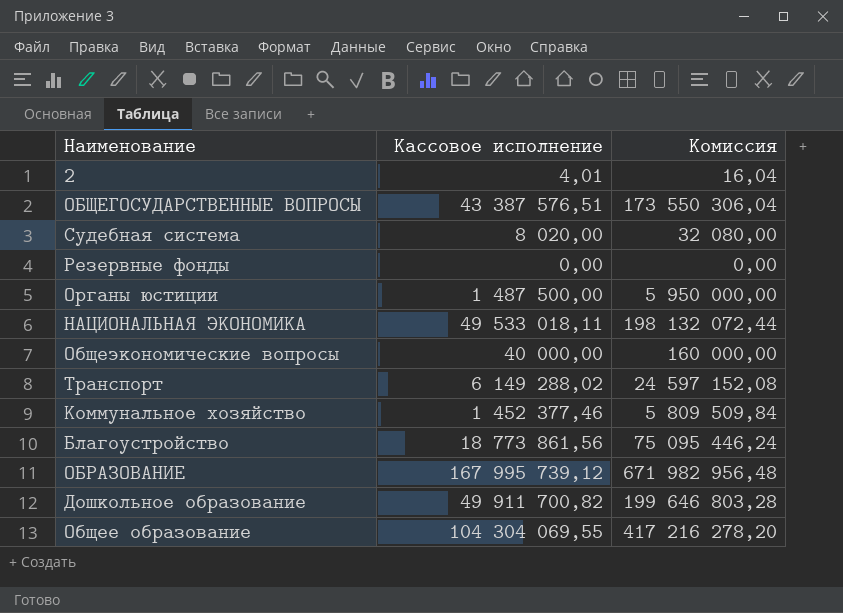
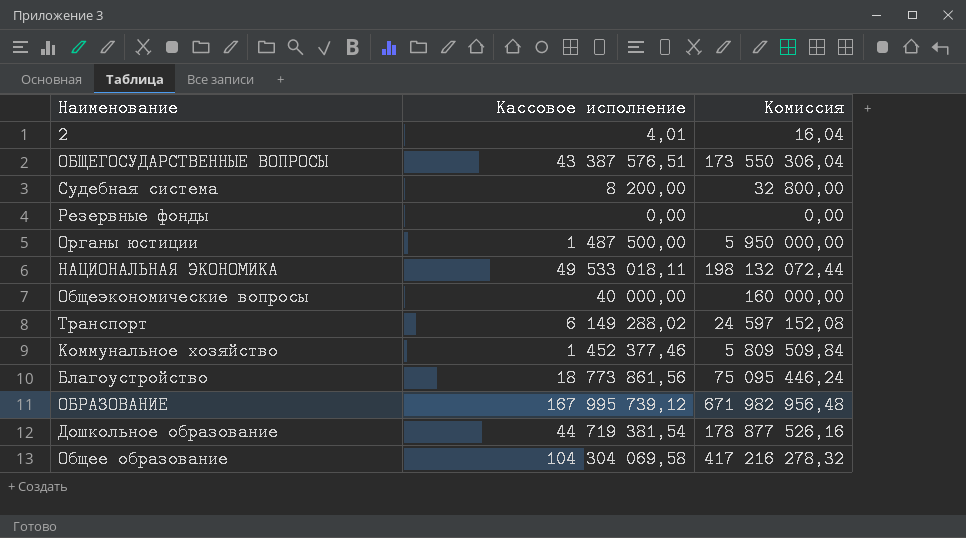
Судебная система | Кассовое исполнение: 8 020,00 -> 8 200,00
Судебная система | Комиссия: 32 080,00 -> 32 800,00
Дошкольное образование | Кассовое исполнение: 49 911 700,82 -> 44 719 381,54
Дошкольное образование | Комиссия: 199 646 803,28 -> 178 877 526,16
Общее образование | Кассовое исполнение: 104 304 069,55 -> 104 304 069,58
Общее образование | Комиссия: 417 216 278,20 -> 417 216 278,32

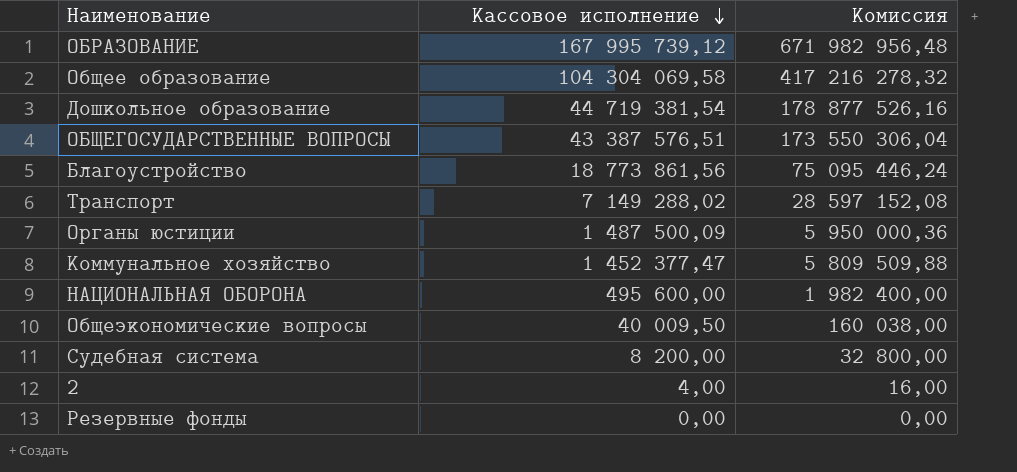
row order: none -> Кассовое исполнение descending
row НАЦИОНАЛЬНАЯ ЭКОНОМИКА: 49 533 018,11 | 198 132 072,44 -> none
Транспорт | Кассовое исполнение: 6 149 288,02 -> 7 149 288,02
Транспорт | Комиссия: 24 597 152,08 -> 28 597 152,08
Органы юстиции | Кассовое исполнение: 1 487 500,00 -> 1 487 500,09
Органы юстиции | Комиссия: 5 950 000,00 -> 5 950 000,36
Коммунальное хозяйство | Кассовое исполнение: 1 452 377,46 -> 1 452 377,47
Коммунальное хозяйство | Комиссия: 5 809 509,84 -> 5 809 509,88
row НАЦИОНАЛЬНАЯ ОБОРОНА: none -> 495 600,00 | 1 982 400,00
Общеэкономические вопросы | Кассовое исполнение: 40 000,00 -> 40 009,50
Общеэкономические вопросы | Комиссия: 160 000,00 -> 160 038,00
2 | Кассовое исполнение: 4,01 -> 4,00
2 | Комиссия: 16,04 -> 16,00

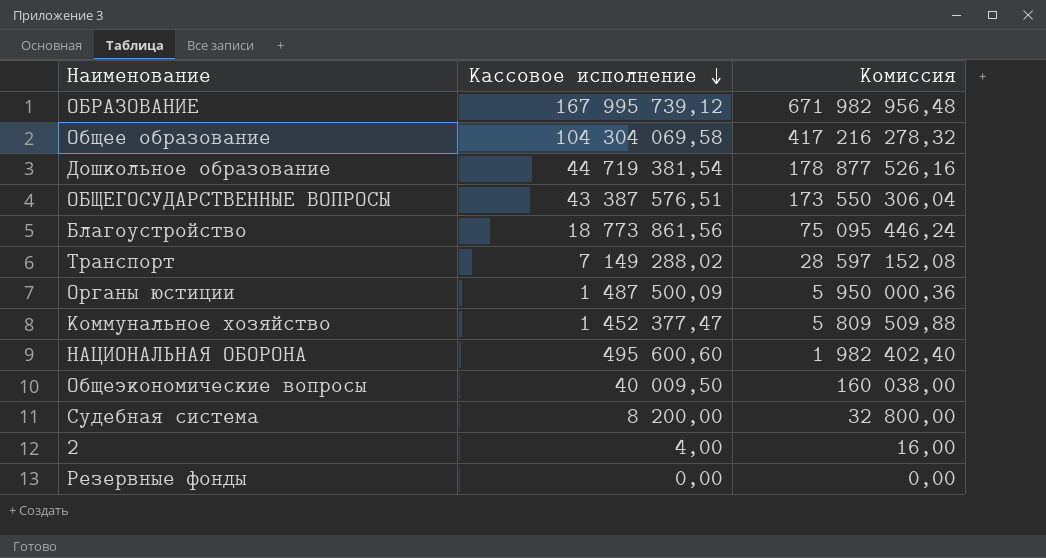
НАЦИОНАЛЬНАЯ ОБОРОНА | Кассовое исполнение: 495 600,00 -> 495 600,60
НАЦИОНАЛЬНАЯ ОБОРОНА | Комиссия: 1 982 400,00 -> 1 982 402,40

